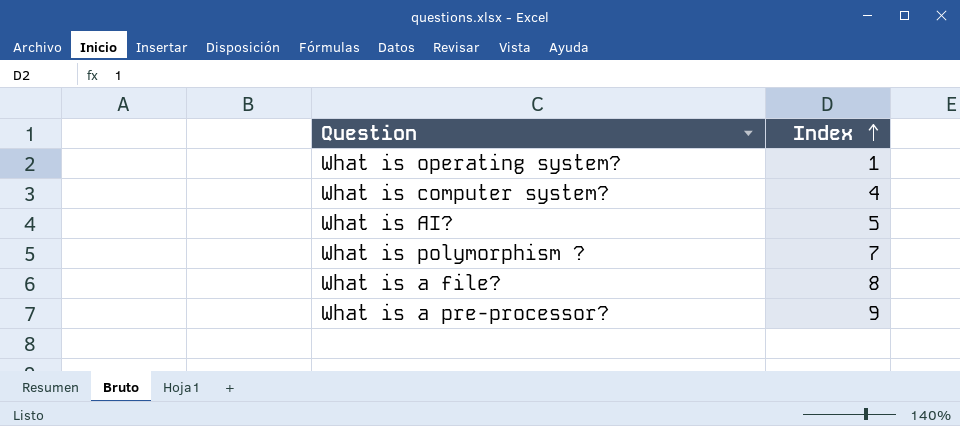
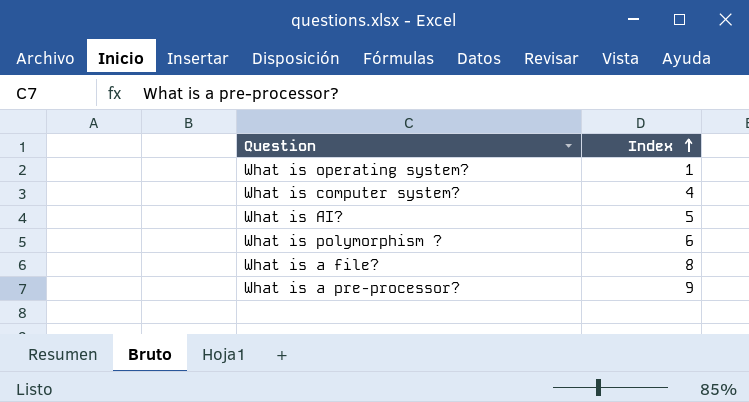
What is polymorphism ? | Index: 7 -> 6

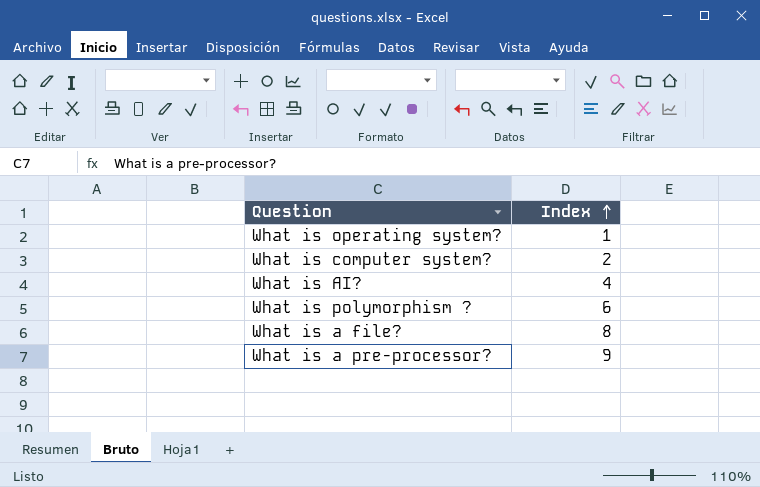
What is computer system? | Index: 4 -> 2
What is AI? | Index: 5 -> 4

